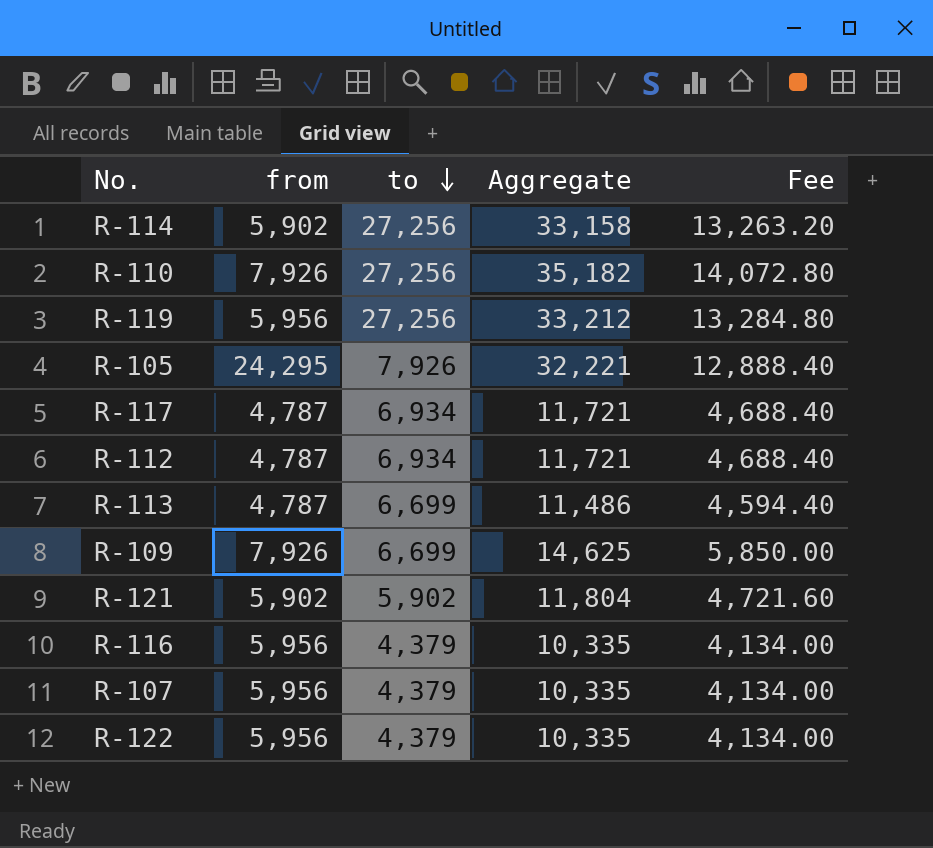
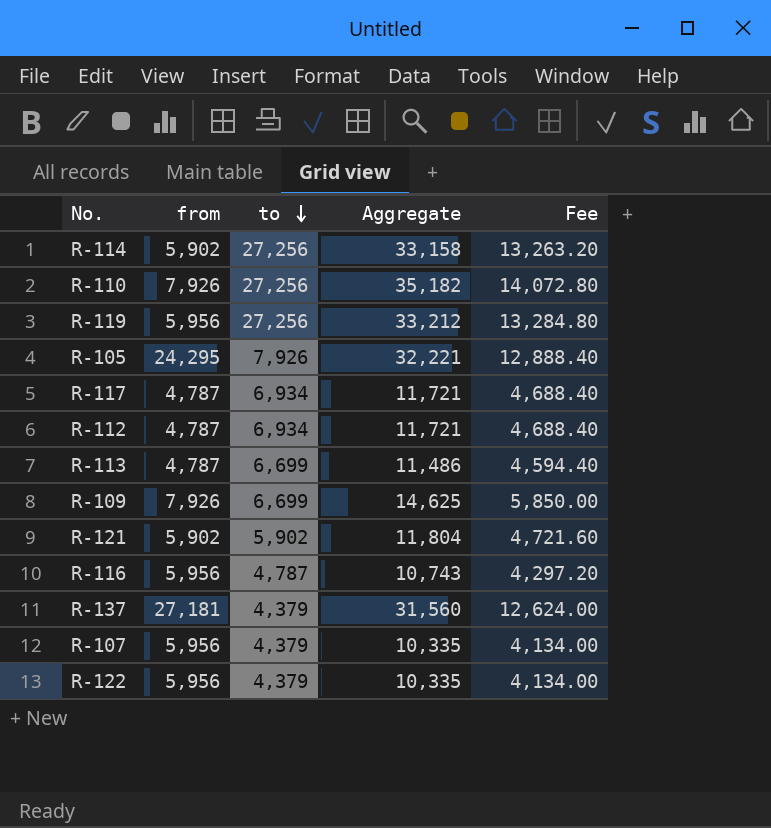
R-116 | to: 4,379 -> 4,787
R-116 | Aggregate: 10,335 -> 10,743
R-116 | Fee: 4,134.00 -> 4,297.20
row R-137: none -> 27,181 | 4,379 | 31,560 | 12,624.00

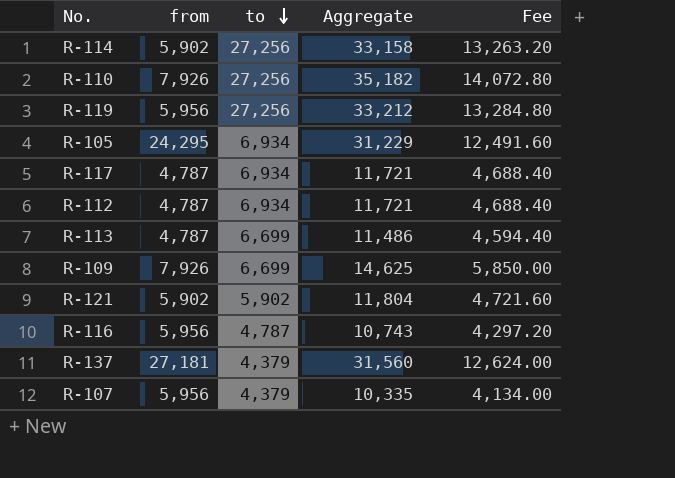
row R-122: 5,956 | 4,379 | 10,335 | 4,134.00 -> none
R-105 | to: 7,926 -> 6,934
R-105 | Aggregate: 32,221 -> 31,229
R-105 | Fee: 12,888.40 -> 12,491.60

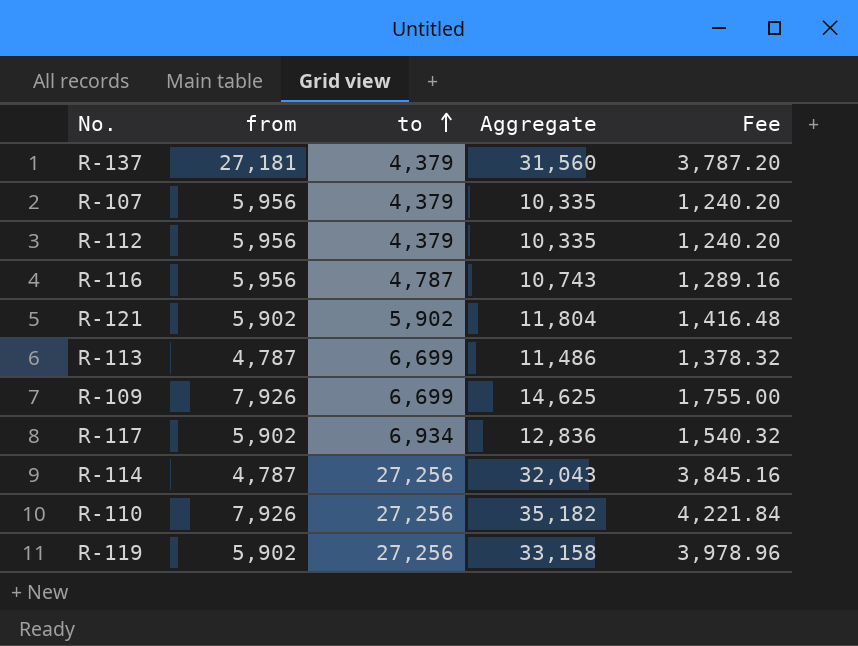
row order: to descending -> to ascending
column Fee | formula: [Aggregate] * 0.4 -> [Aggregate] * 0.12
row R-105: 24,295 | 6,934 | 31,229 | 12,491.60 -> none
R-112 | from: 4,787 -> 5,956
R-112 | to: 6,934 -> 4,379
R-112 | Aggregate: 11,721 -> 10,335
R-117 | from: 4,787 -> 5,902
R-117 | Aggregate: 11,721 -> 12,836
R-114 | from: 5,902 -> 4,787
R-114 | Aggregate: 33,158 -> 32,043
R-119 | from: 5,956 -> 5,902
R-119 | Aggregate: 33,212 -> 33,158

